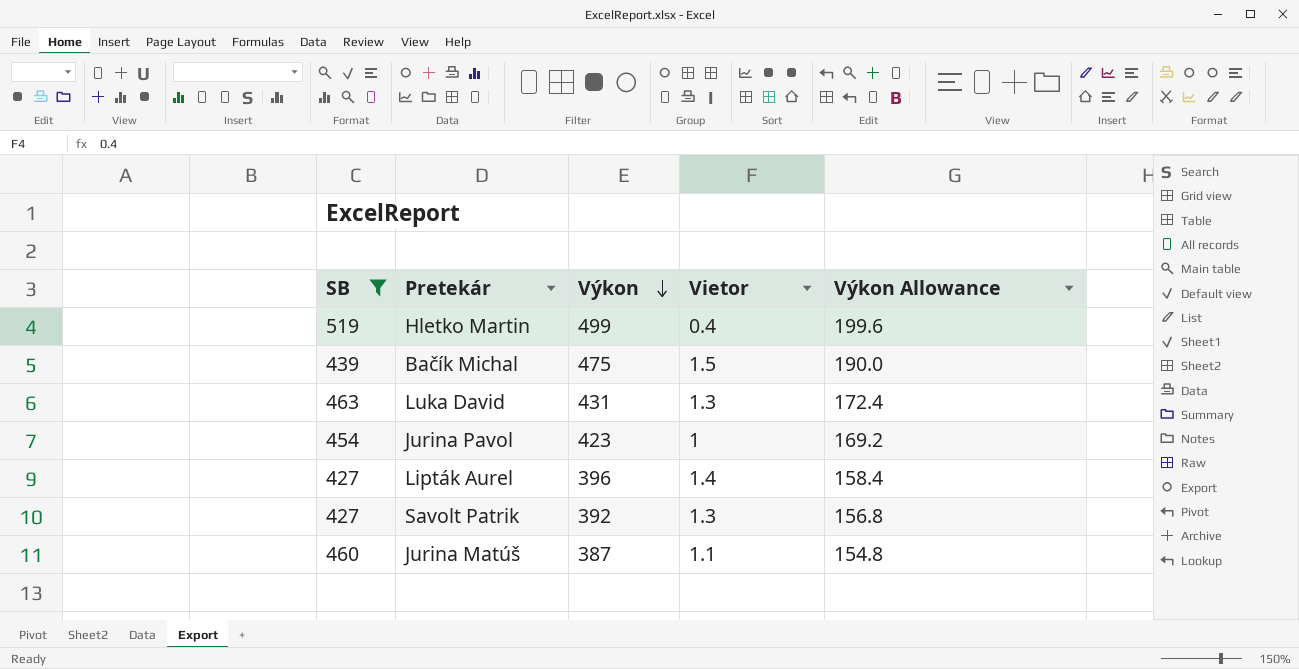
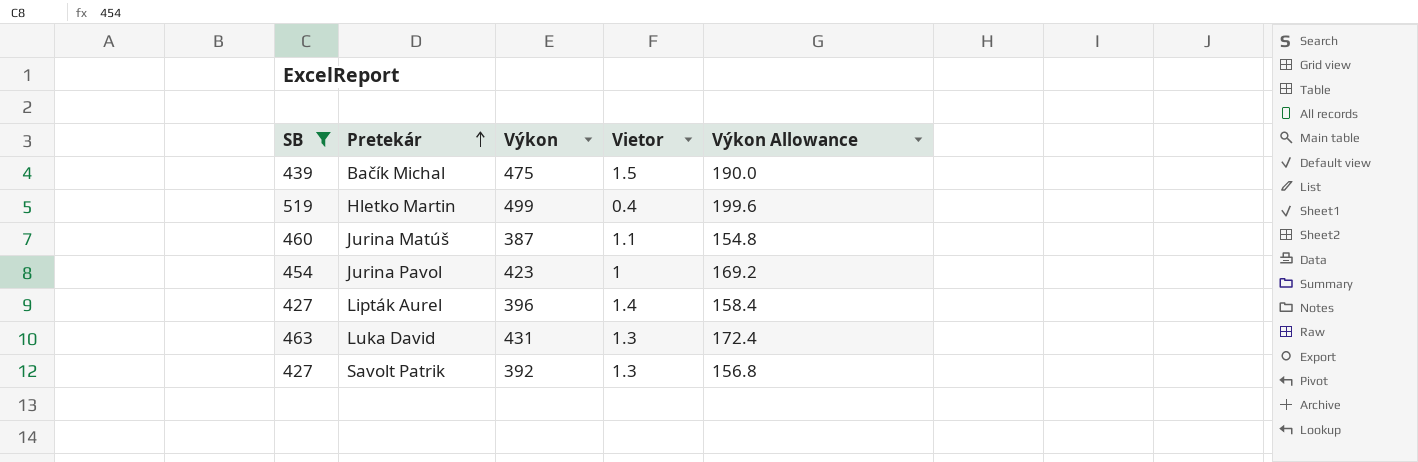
row order: Výkon descending -> Pretekár ascending

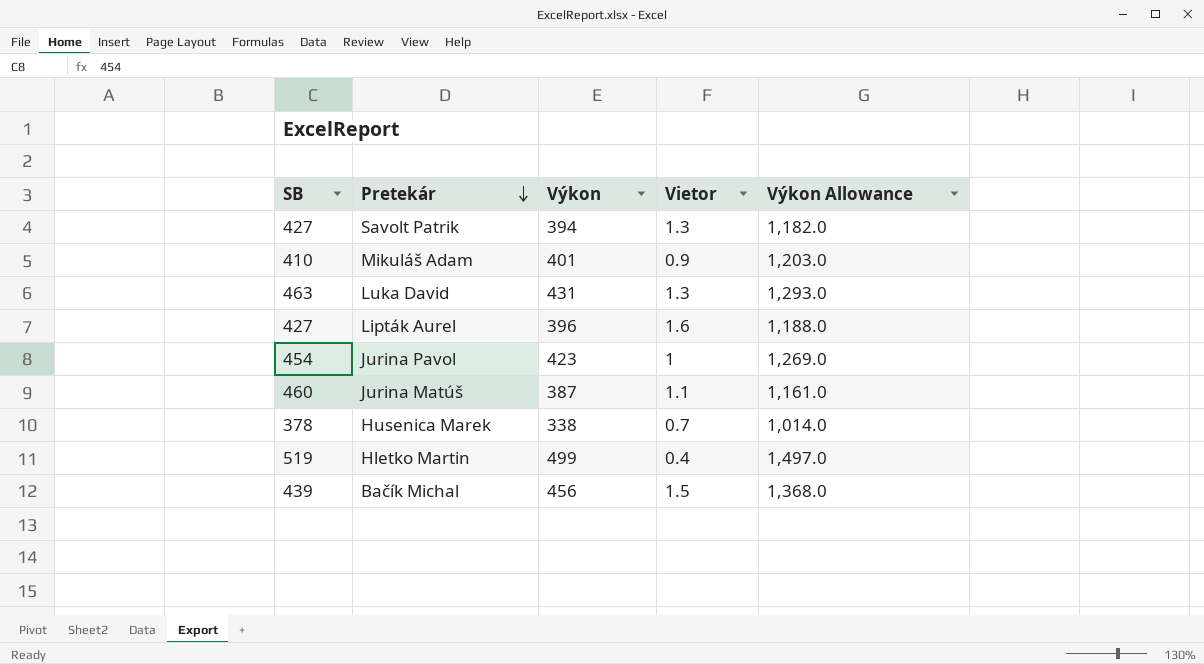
filter: SB >= 427 -> none
row order: Pretekár ascending -> Pretekár descending
column Výkon Allowance | formula: [Výkon] * 0.4 -> [Výkon] * 3
Savolt Patrik | Výkon: 392 -> 394
Lipták Aurel | Vietor: 1.4 -> 1.6
Bačík Michal | Výkon: 475 -> 456

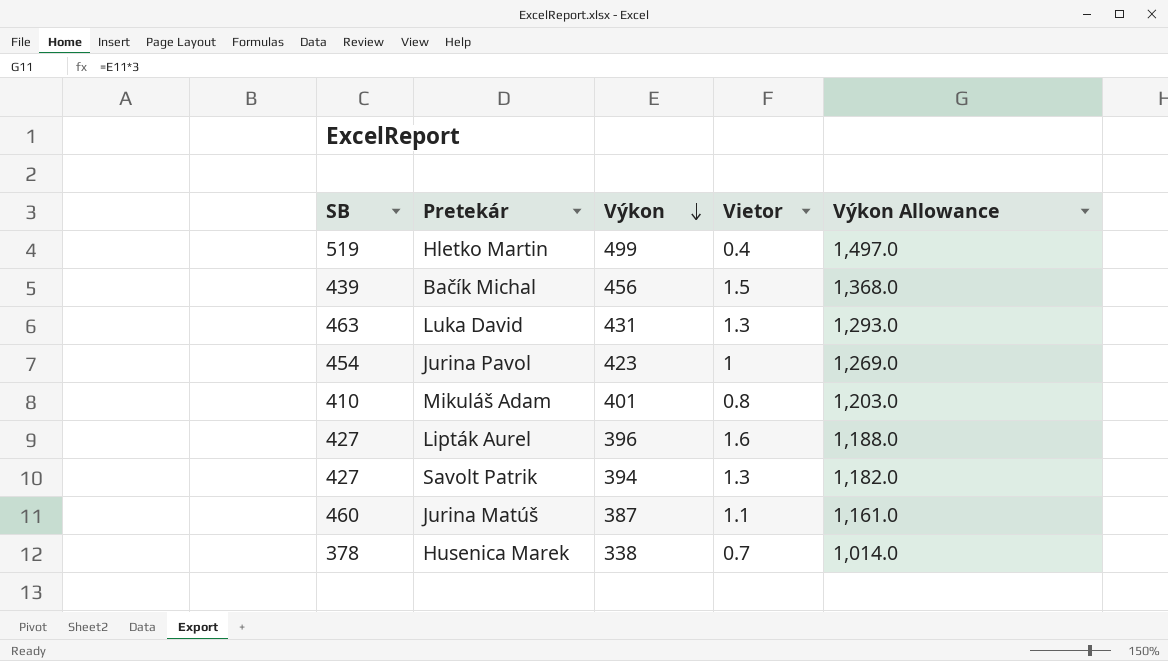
row order: Pretekár descending -> Výkon descending
Mikuláš Adam | Vietor: 0.9 -> 0.8

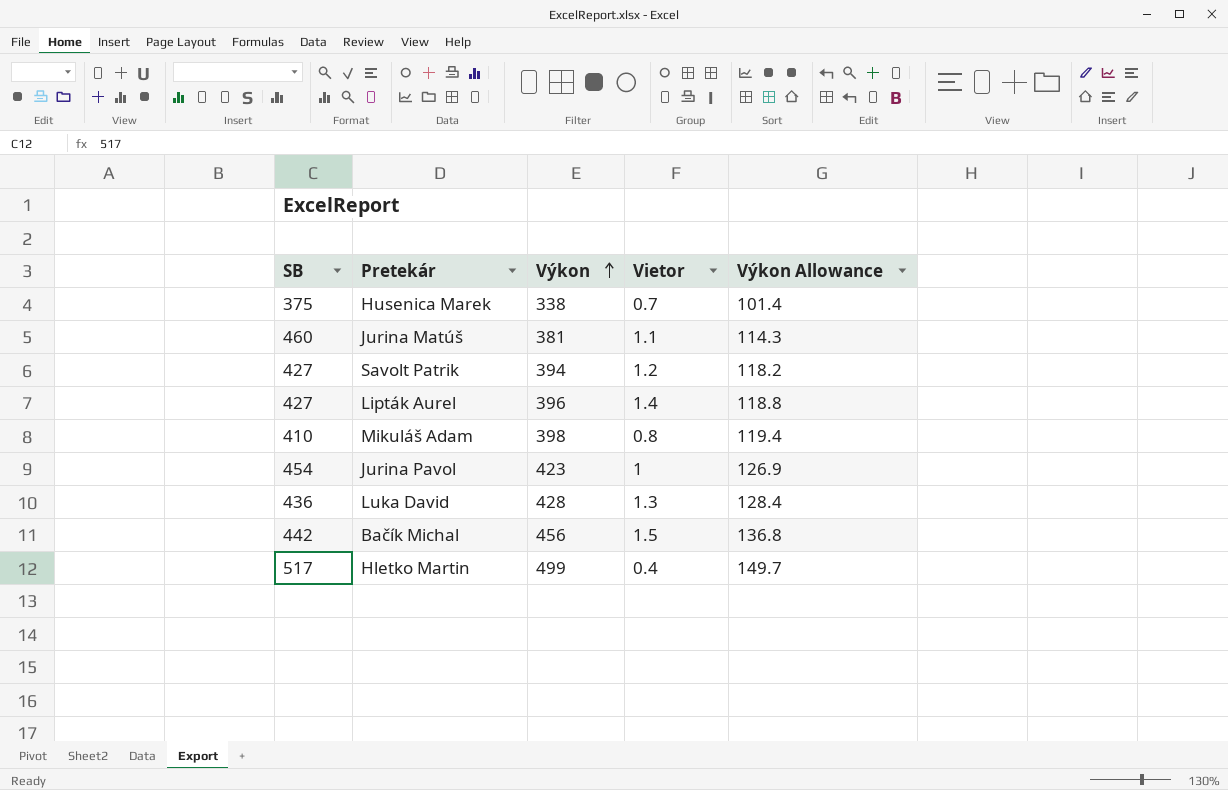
row order: Výkon descending -> Výkon ascending
column Výkon Allowance | formula: [Výkon] * 3 -> [Výkon] * 0.3
Husenica Marek | SB: 378 -> 375
Jurina Matúš | Výkon: 387 -> 381
Savolt Patrik | Vietor: 1.3 -> 1.2
Lipták Aurel | Vietor: 1.6 -> 1.4
Mikuláš Adam | Výkon: 401 -> 398
Luka David | SB: 463 -> 436
Luka David | Výkon: 431 -> 428
Bačík Michal | SB: 439 -> 442
Hletko Martin | SB: 519 -> 517

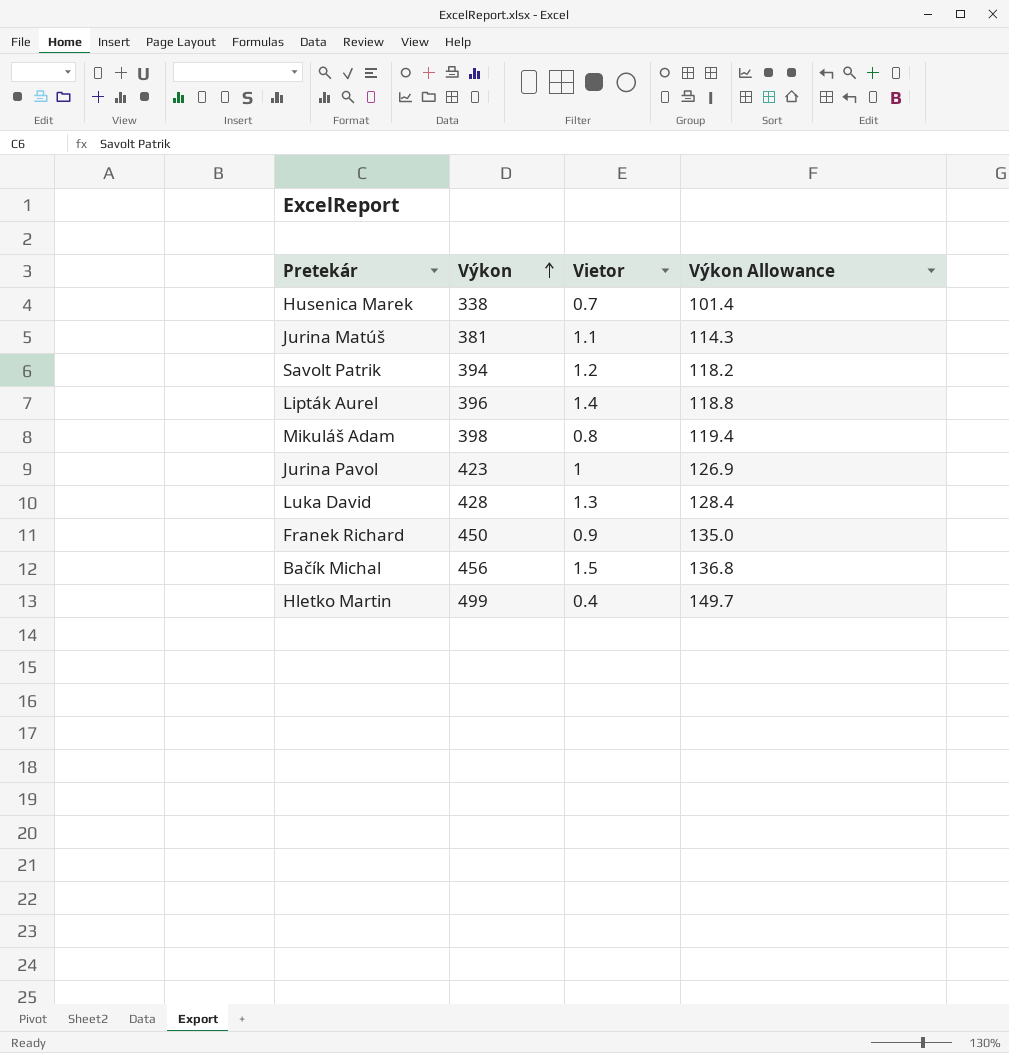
column SB | position: 1 -> none
row Franek Richard: none -> 450 | 0.9 | 135.0

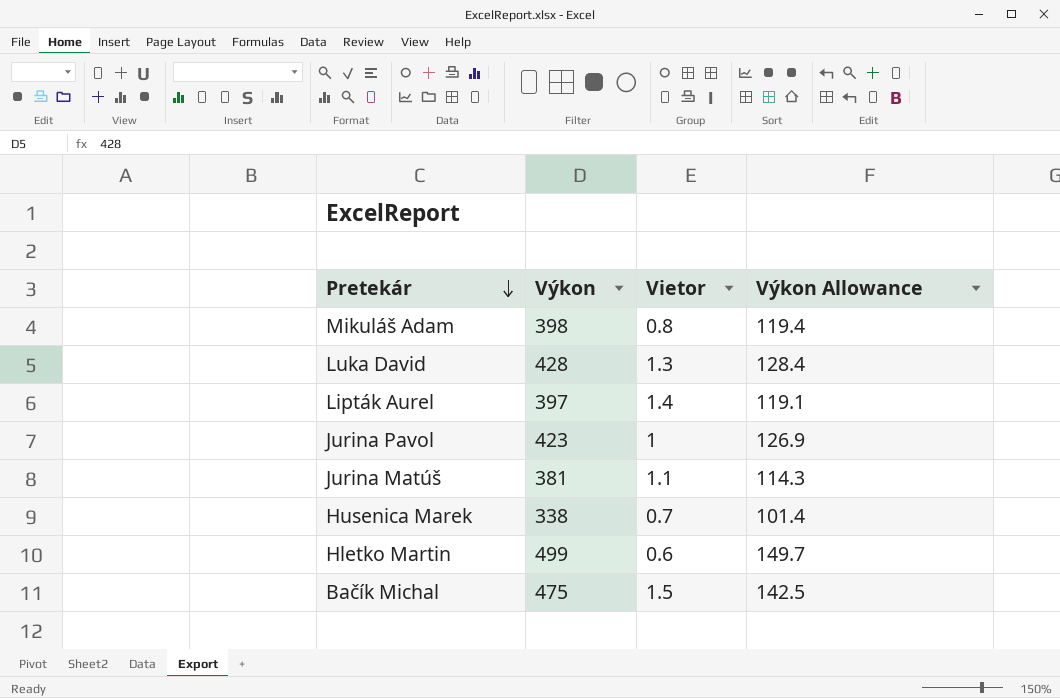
row order: Výkon ascending -> Pretekár descending
row Savolt Patrik: 394 | 1.2 | 118.2 -> none
row Franek Richard: 450 | 0.9 | 135.0 -> none
Lipták Aurel | Výkon: 396 -> 397
Lipták Aurel | Výkon Allowance: 118.8 -> 119.1
Hletko Martin | Vietor: 0.4 -> 0.6
Bačík Michal | Výkon: 456 -> 475
Bačík Michal | Výkon Allowance: 136.8 -> 142.5

